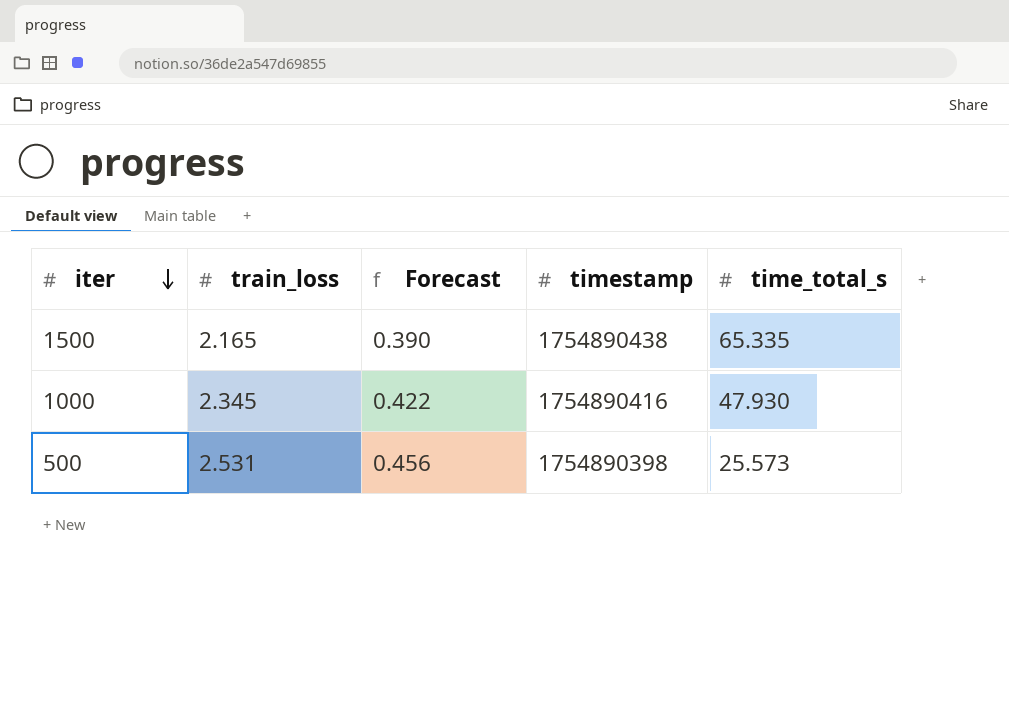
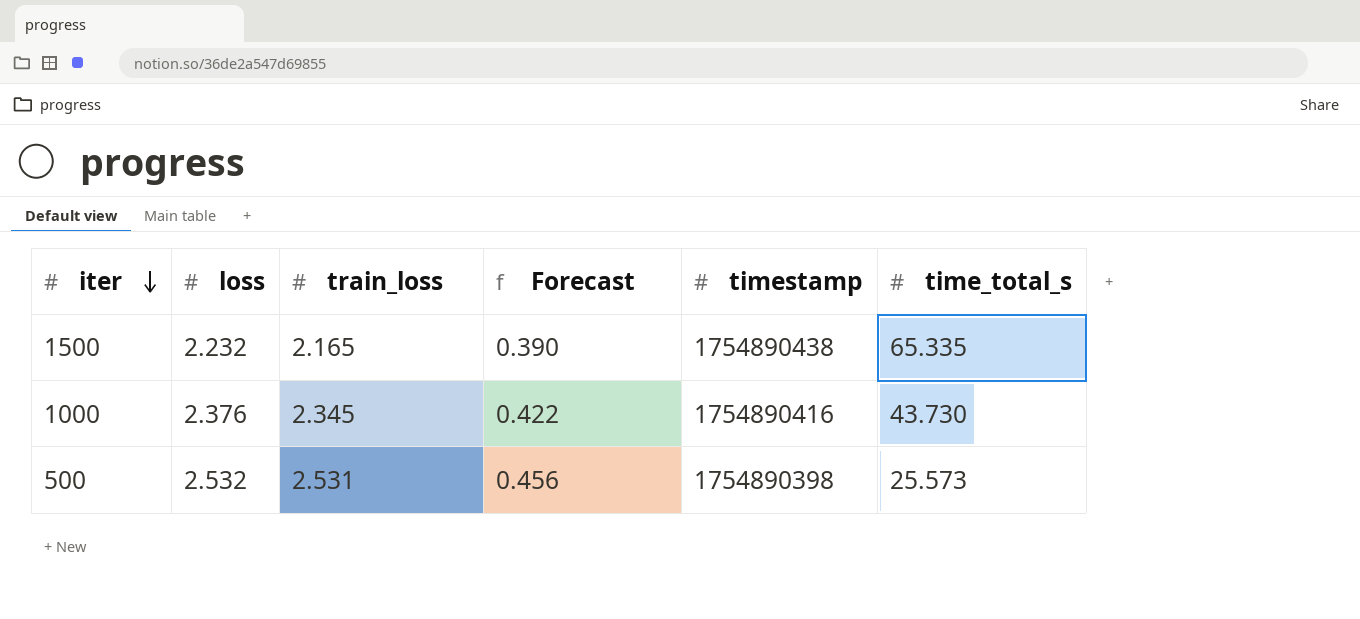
column loss | position: none -> 2
1000 | time_total_s: 47.930 -> 43.730

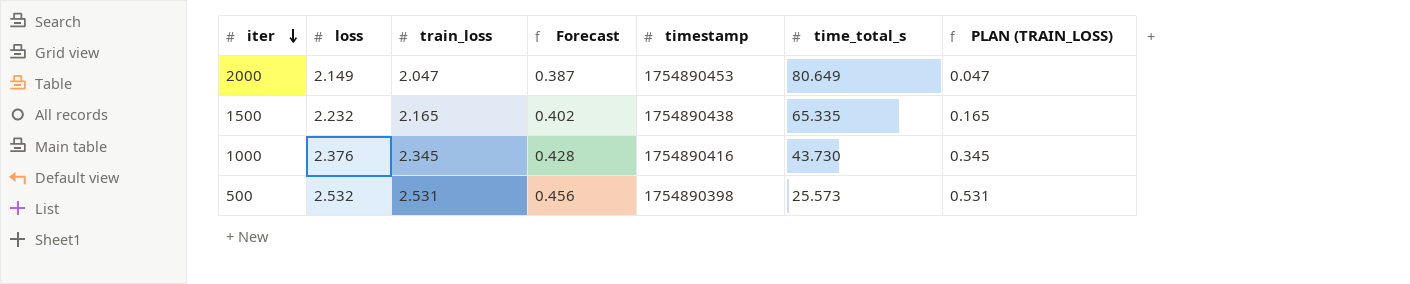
column Forecast | formula: [train_loss] * 0.18 -> [loss] * 0.18
column PLAN (TRAIN_LOSS) | formula: none -> [train_loss] - 2
row 2000: none -> 2.149 | 2.047 | 0.387 | 1754890453 | 80.649 | 0.047

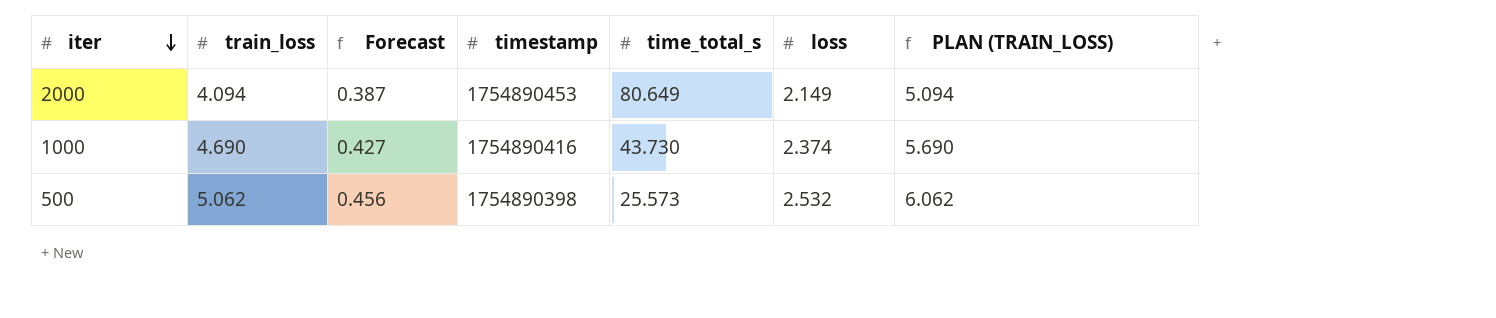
column loss | position: 2 -> 6
column PLAN (TRAIN_LOSS) | formula: [train_loss] - 2 -> [train_loss] + 1
row 1500: 2.232 | 2.165 | 0.402 | 1754890438 | 65.335 | 0.165 -> none
2000 | train_loss: 2.047 -> 4.094
1000 | train_loss: 2.345 -> 4.690
1000 | Forecast: 0.428 -> 0.427
1000 | loss: 2.376 -> 2.374
500 | train_loss: 2.531 -> 5.062

